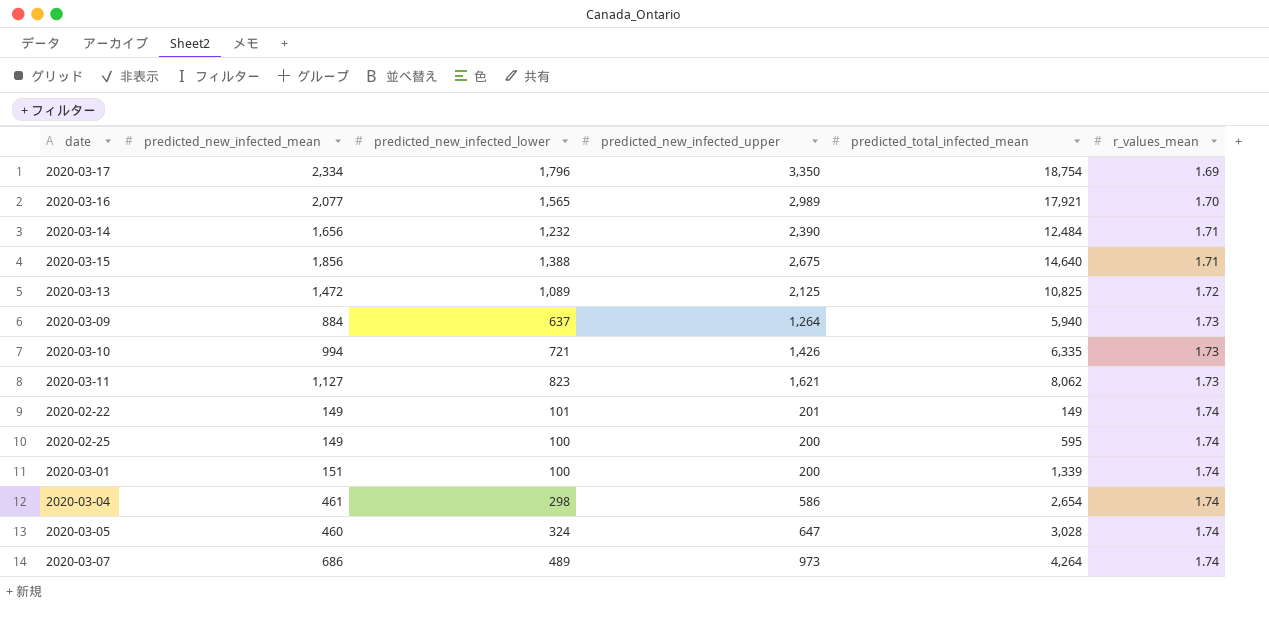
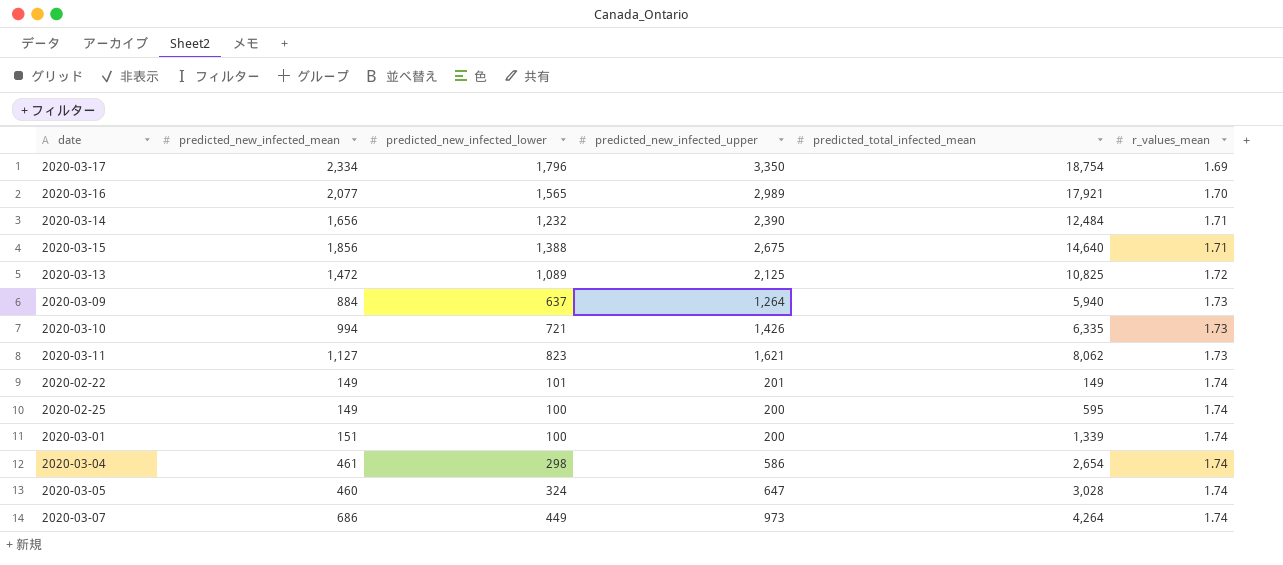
2020-03-07 | predicted_new_infected_lower: 489 -> 449

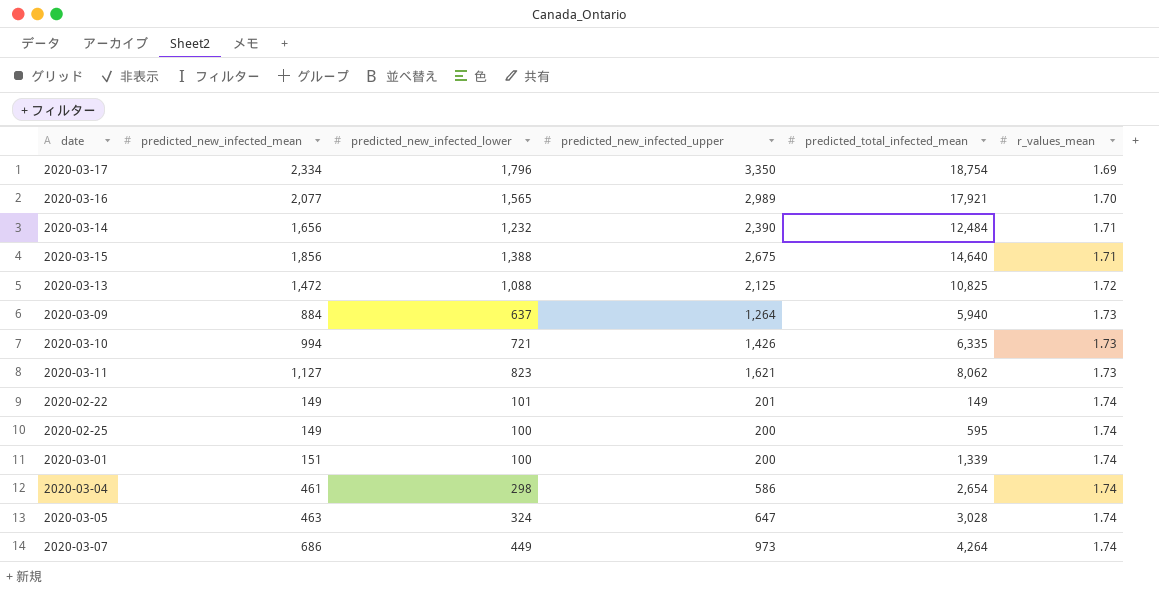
2020-03-13 | predicted_new_infected_lower: 1,089 -> 1,088
2020-03-05 | predicted_new_infected_mean: 460 -> 463

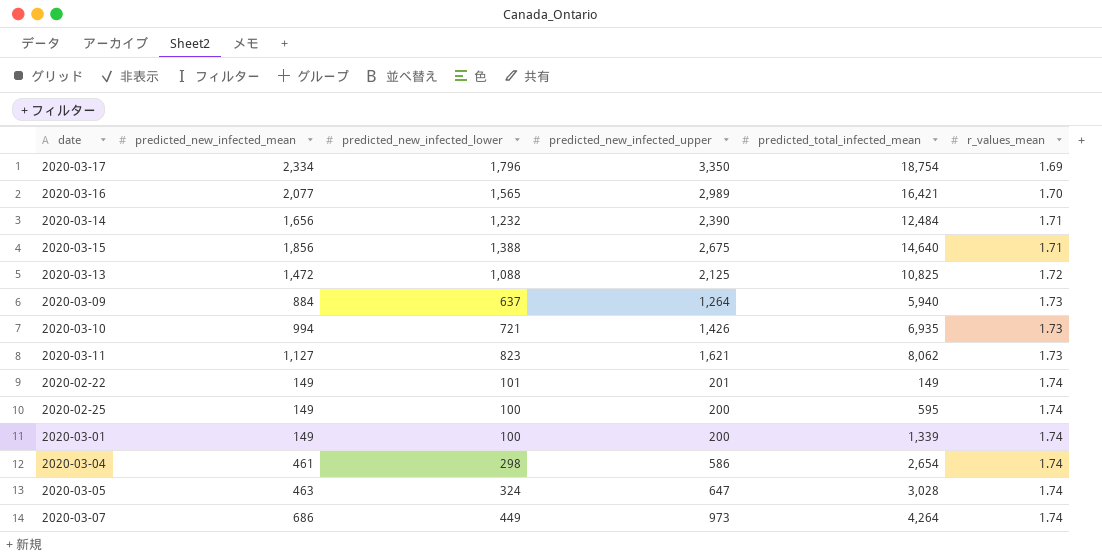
2020-03-16 | predicted_total_infected_mean: 17,921 -> 16,421
2020-03-10 | predicted_total_infected_mean: 6,335 -> 6,935
2020-03-01 | predicted_new_infected_mean: 151 -> 149

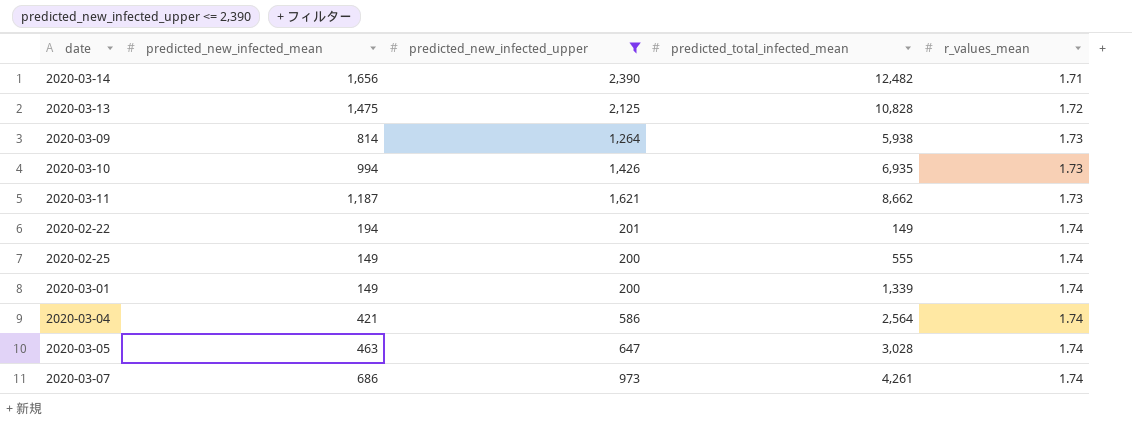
filter: none -> predicted_new_infected_upper <= 2,390
column predicted_new_infected_lower | position: 3 -> none
2020-03-14 | predicted_total_infected_mean: 12,484 -> 12,482
2020-03-13 | predicted_new_infected_mean: 1,472 -> 1,475
2020-03-13 | predicted_total_infected_mean: 10,825 -> 10,828
2020-03-09 | predicted_new_infected_mean: 884 -> 814
2020-03-09 | predicted_total_infected_mean: 5,940 -> 5,938
2020-03-11 | predicted_new_infected_mean: 1,127 -> 1,187
2020-03-11 | predicted_total_infected_mean: 8,062 -> 8,662
2020-02-22 | predicted_new_infected_mean: 149 -> 194
2020-02-25 | predicted_total_infected_mean: 595 -> 555
2020-03-04 | predicted_new_infected_mean: 461 -> 421
2020-03-04 | predicted_total_infected_mean: 2,654 -> 2,564
2020-03-07 | predicted_total_infected_mean: 4,264 -> 4,261

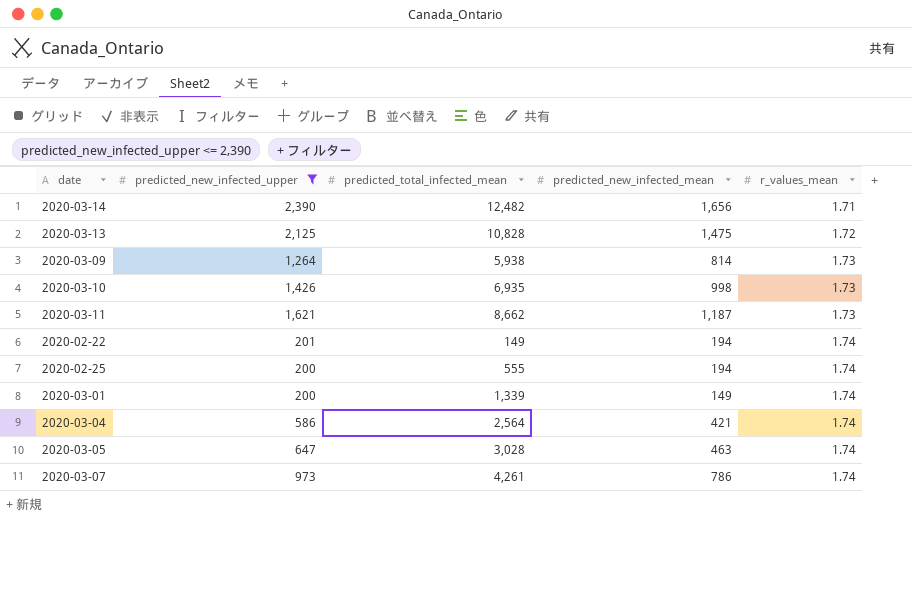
column predicted_new_infected_mean | position: 2 -> 4
2020-03-10 | predicted_new_infected_mean: 994 -> 998
2020-02-25 | predicted_new_infected_mean: 149 -> 194
2020-03-07 | predicted_new_infected_mean: 686 -> 786

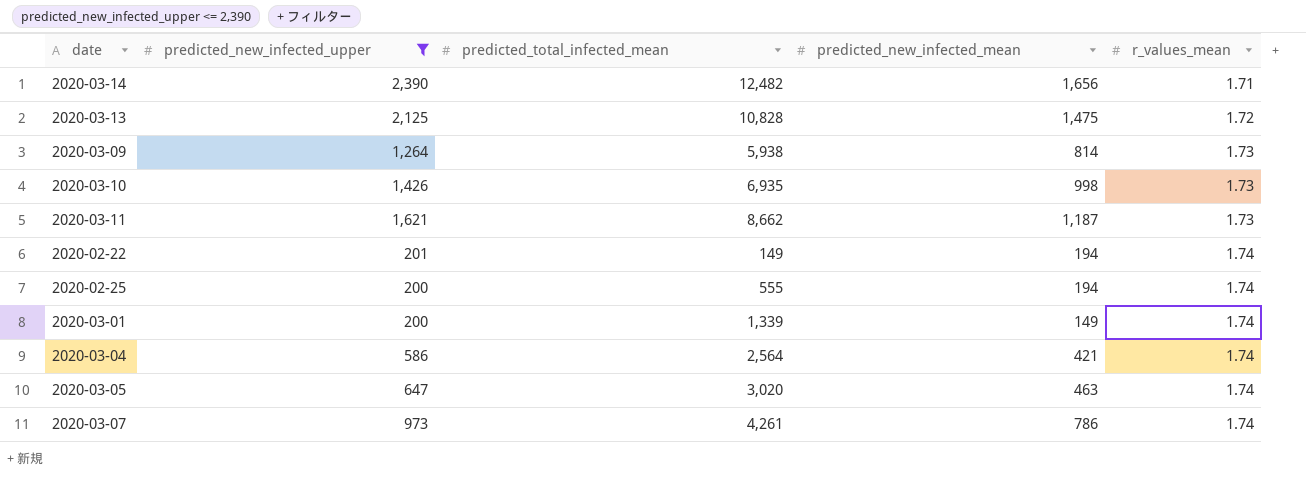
2020-03-05 | predicted_total_infected_mean: 3,028 -> 3,020

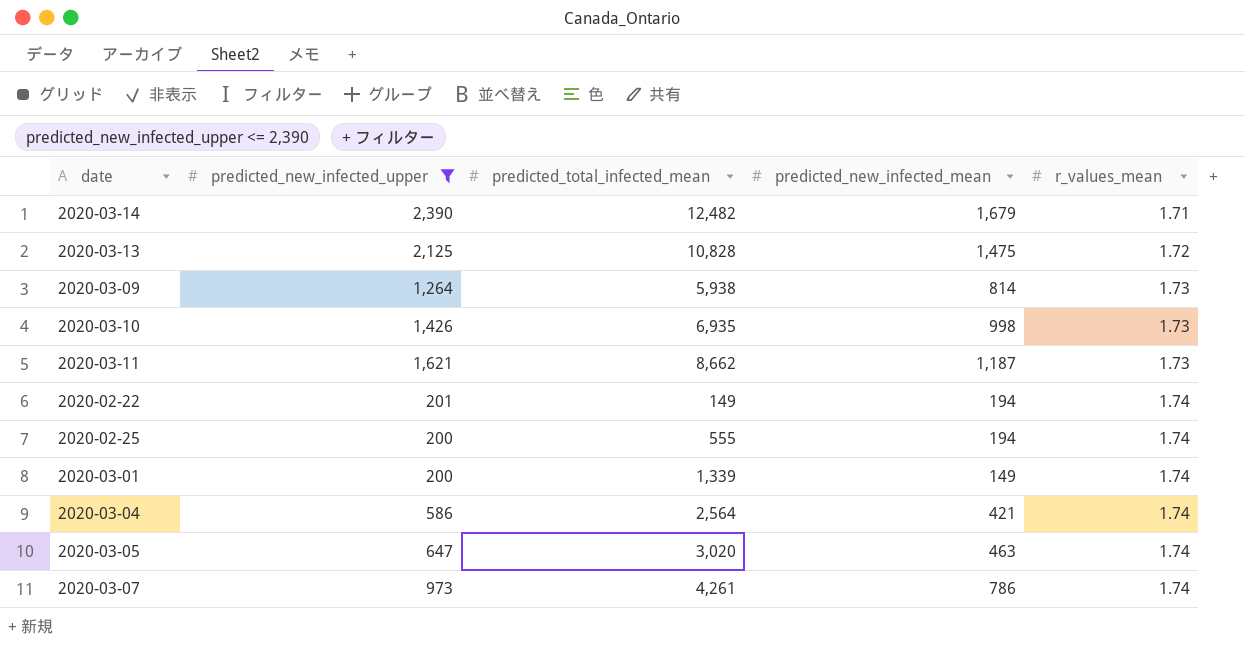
2020-03-14 | predicted_new_infected_mean: 1,656 -> 1,679

